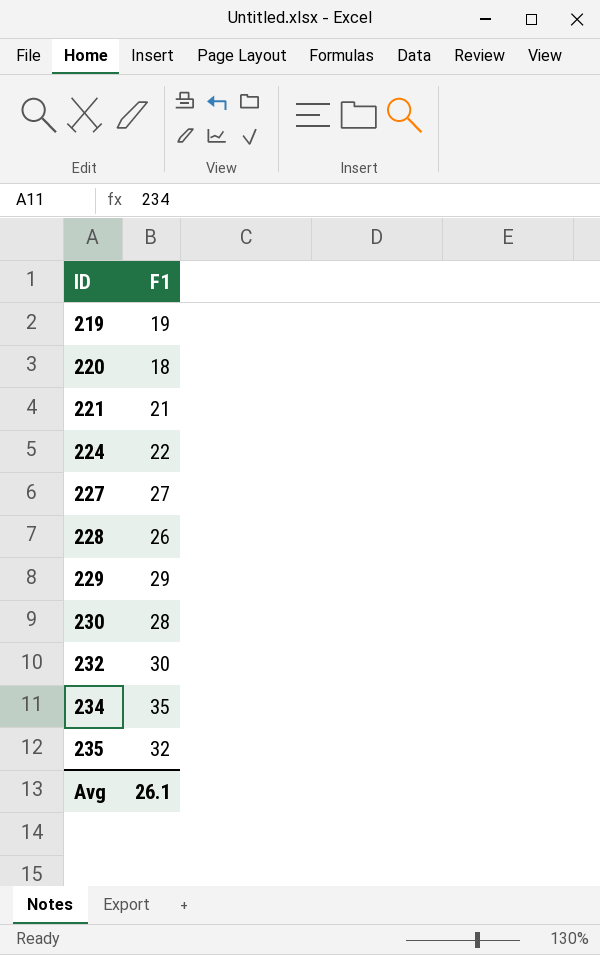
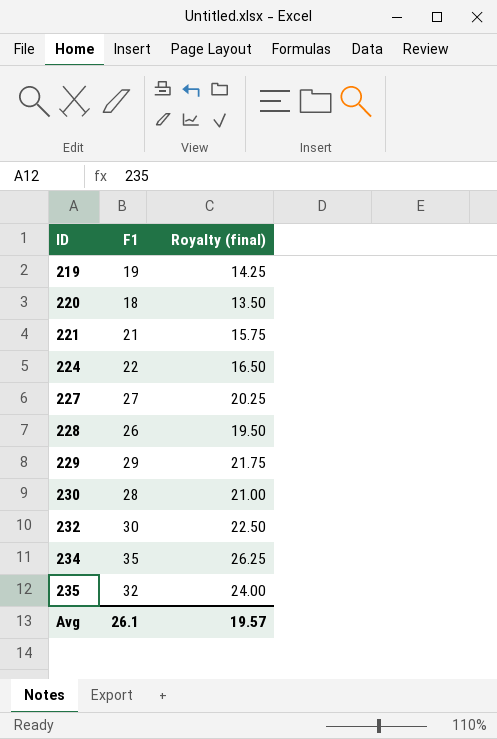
column Royalty (final) | formula: none -> [F1] * 0.75

